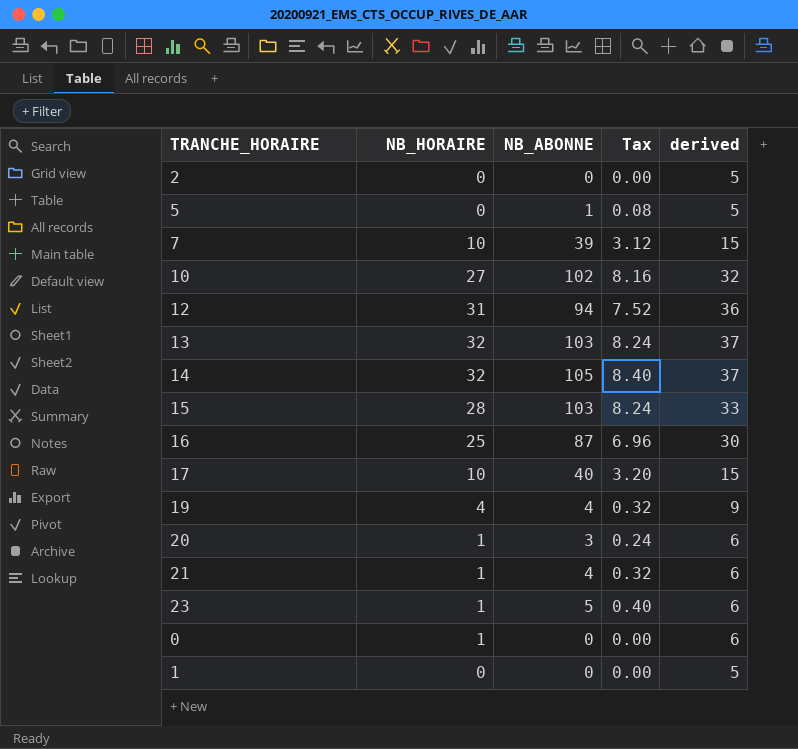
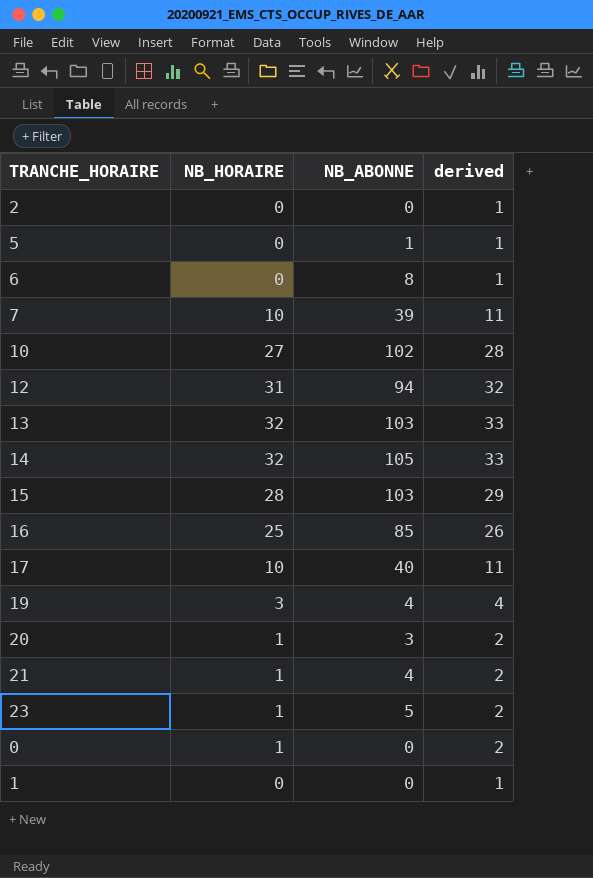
column Tax | formula: [NB_ABONNE] * 0.08 -> none
column derived | formula: [NB_HORAIRE] + 5 -> [NB_HORAIRE] + 1
row 6: none -> 0 | 8 | 1
16 | NB_ABONNE: 87 -> 85
19 | NB_HORAIRE: 4 -> 3

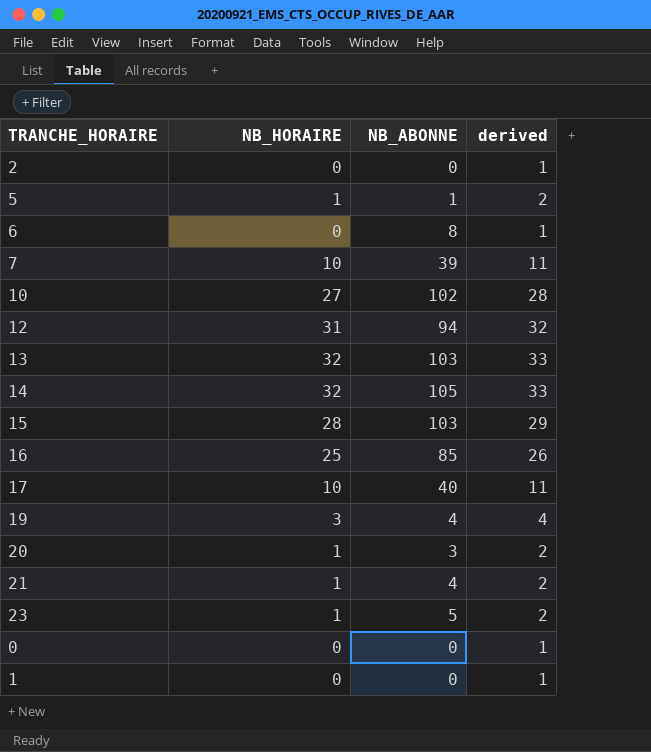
5 | NB_HORAIRE: 0 -> 1
5 | derived: 1 -> 2
0 | NB_HORAIRE: 1 -> 0
0 | derived: 2 -> 1

